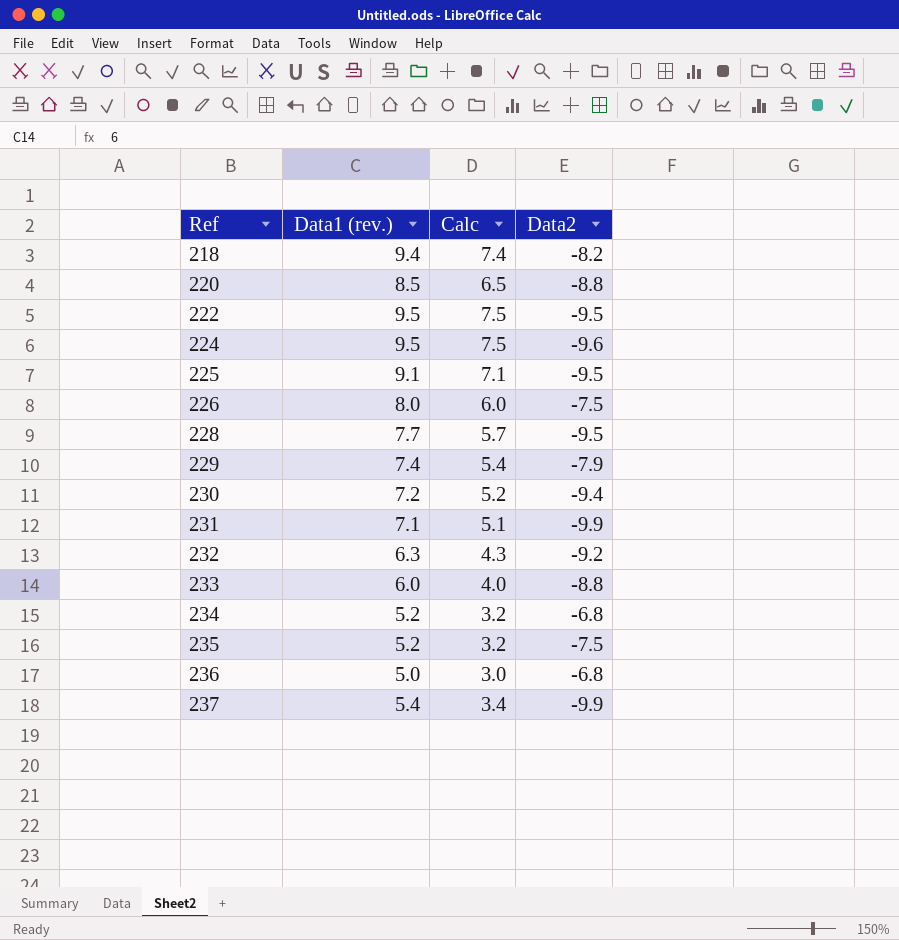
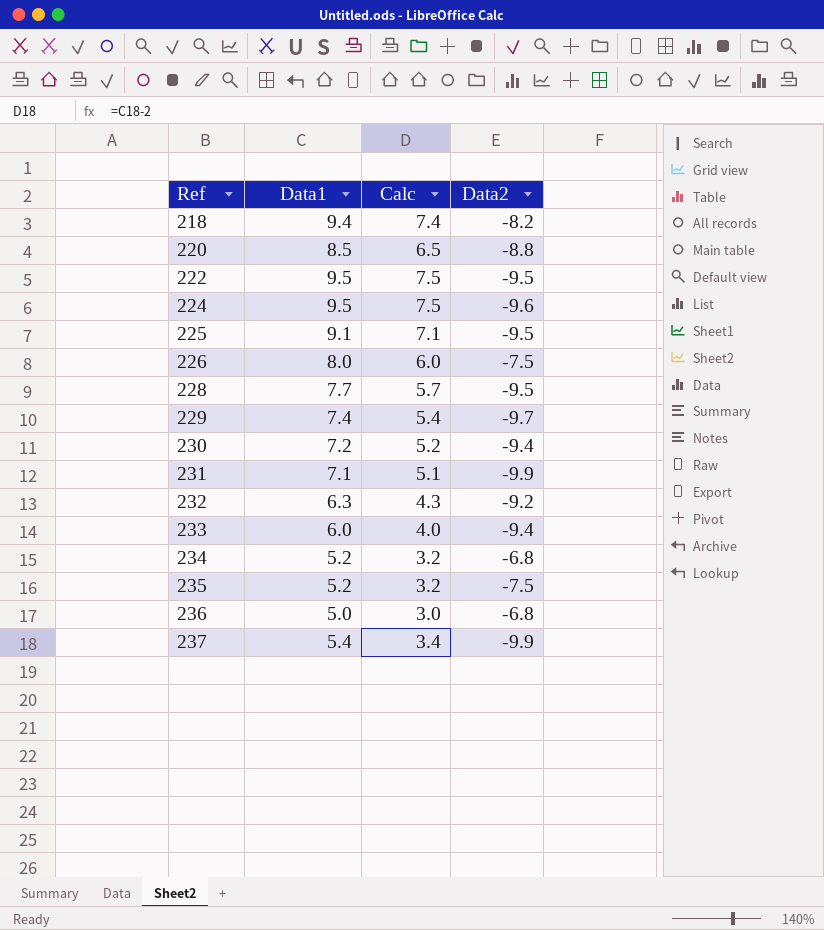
column name: Data1 (rev.) -> Data1
229 | Data2: -7.9 -> -9.7
233 | Data2: -8.8 -> -9.4

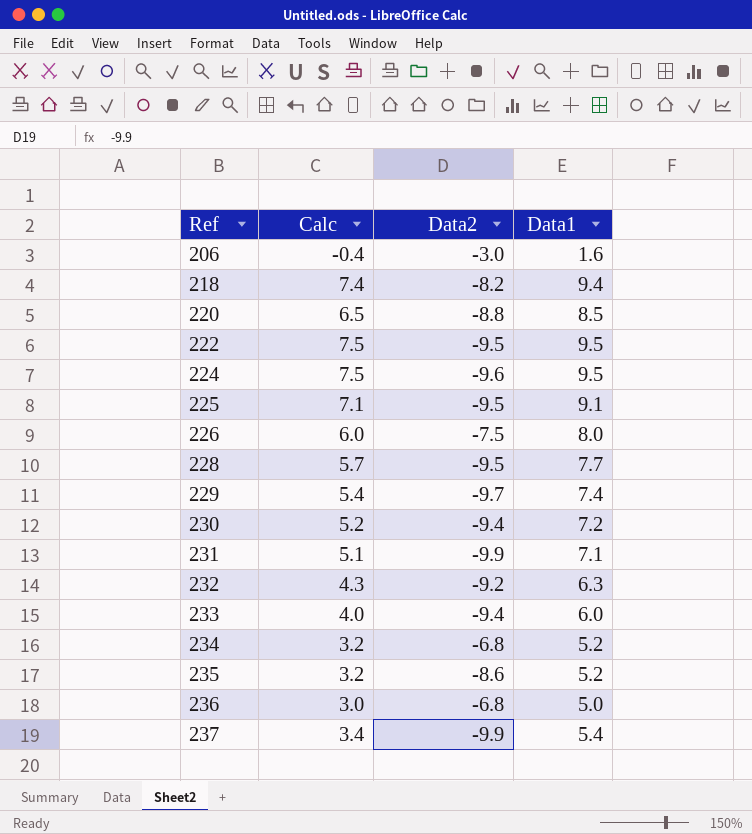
column Data1 | position: 2 -> 4
row 206: none -> -0.4 | -3.0 | 1.6
235 | Data2: -7.5 -> -8.6

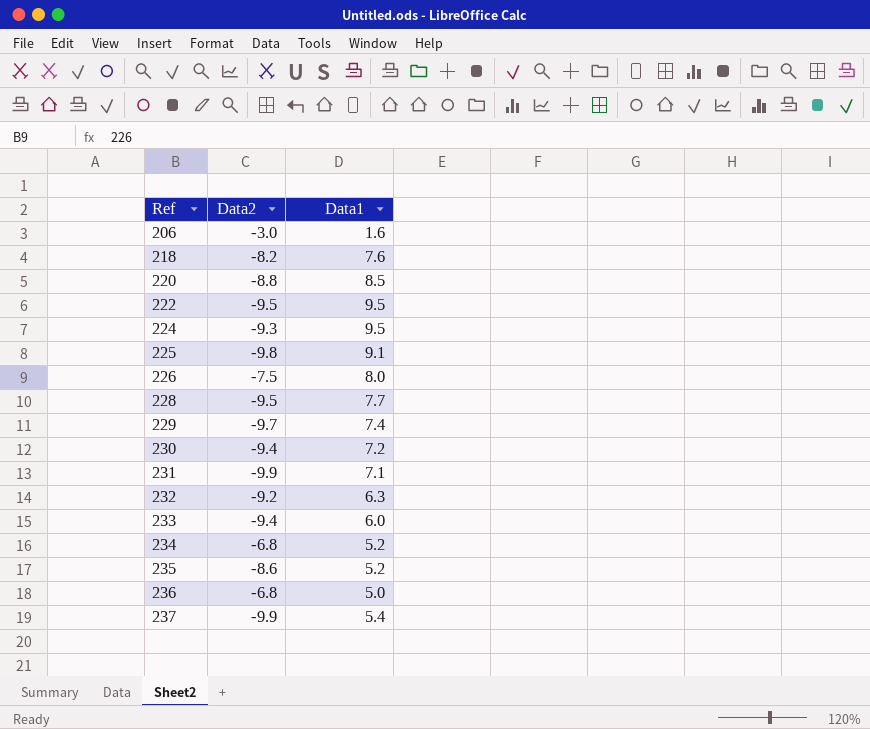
column Calc | formula: [Data1] - 2 -> none
218 | Data1: 9.4 -> 7.6
224 | Data2: -9.6 -> -9.3
225 | Data2: -9.5 -> -9.8

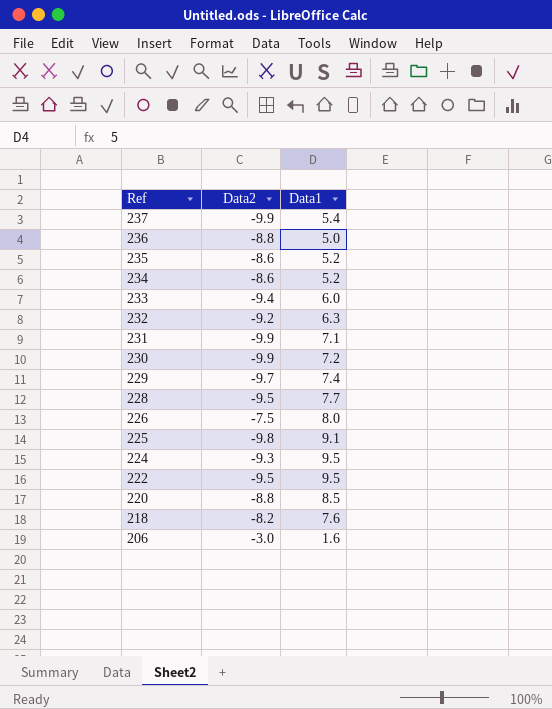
row order: Ref ascending -> Ref descending
236 | Data2: -6.8 -> -8.8
234 | Data2: -6.8 -> -8.6
230 | Data2: -9.4 -> -9.9

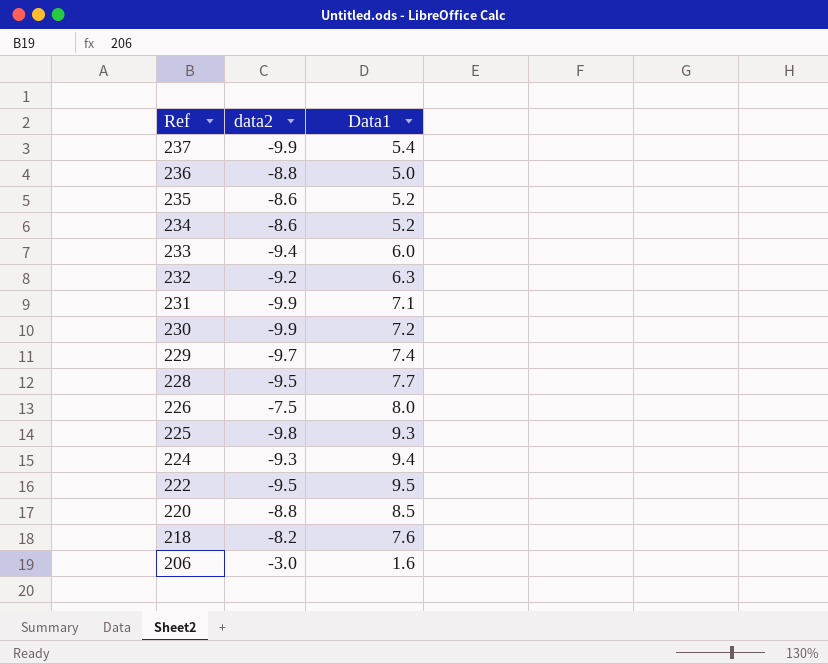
column name: Data2 -> data2
225 | Data1: 9.1 -> 9.3
224 | Data1: 9.5 -> 9.4

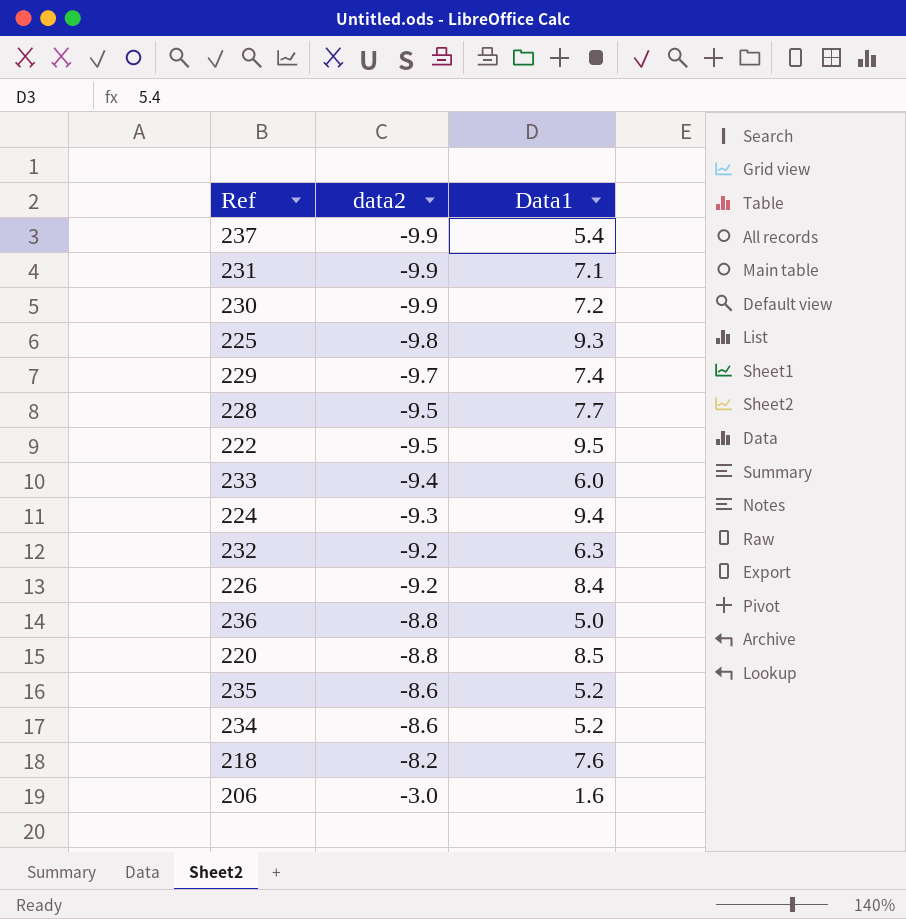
row order: Ref descending -> data2 ascending
226 | data2: -7.5 -> -9.2
226 | Data1: 8.0 -> 8.4

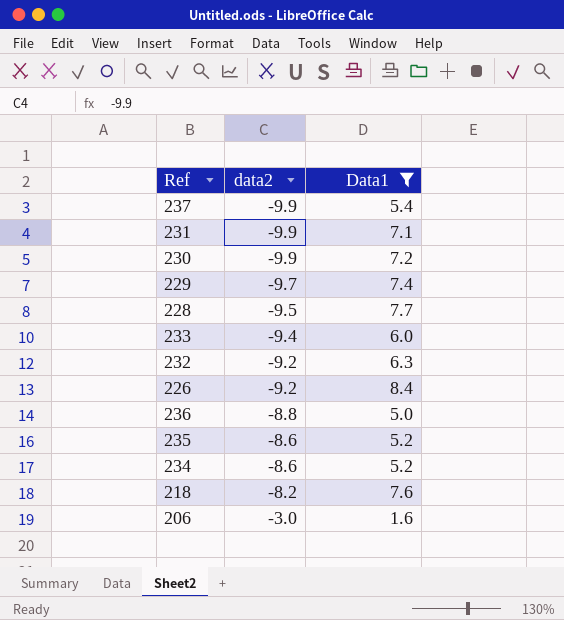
filter: none -> Data1 <= 8.4

